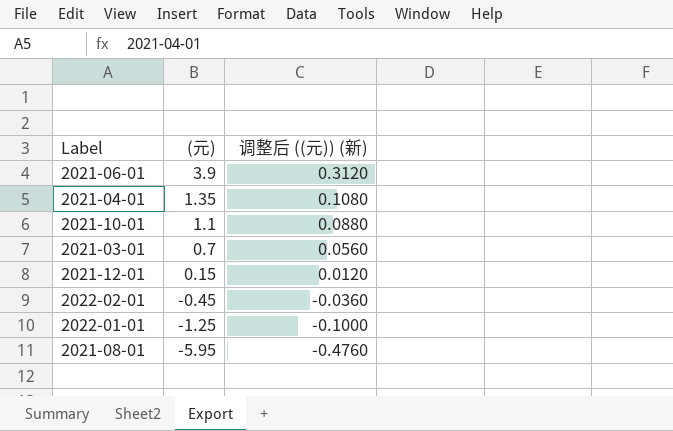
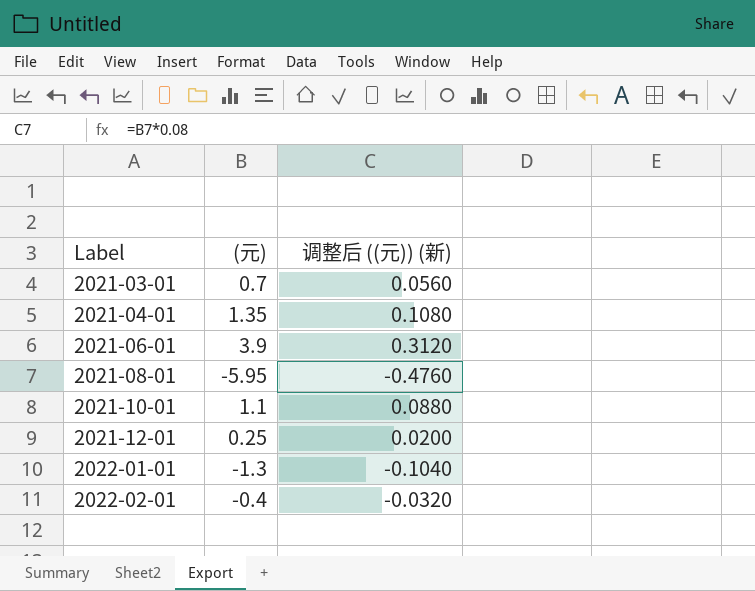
row order: (元) descending -> Label ascending
2021-12-01 | (元): 0.15 -> 0.25
2021-12-01 | 调整后 ((元)) (新): 0.0120 -> 0.0200
2022-01-01 | (元): -1.25 -> -1.3
2022-01-01 | 调整后 ((元)) (新): -0.1000 -> -0.1040
2022-02-01 | (元): -0.45 -> -0.4
2022-02-01 | 调整后 ((元)) (新): -0.0360 -> -0.0320

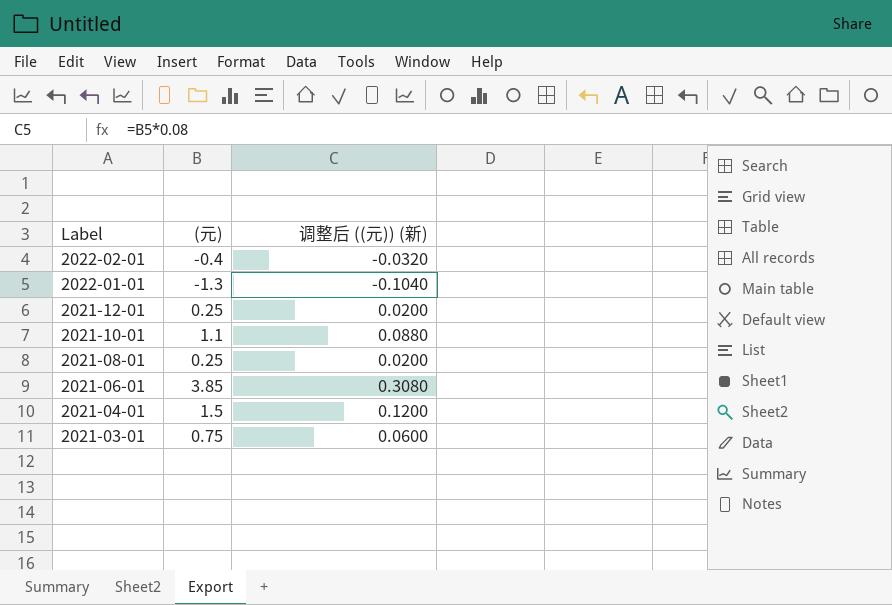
row order: Label ascending -> Label descending
2021-08-01 | (元): -5.95 -> 0.25
2021-08-01 | 调整后 ((元)) (新): -0.4760 -> 0.0200
2021-06-01 | (元): 3.9 -> 3.85
2021-06-01 | 调整后 ((元)) (新): 0.3120 -> 0.3080
2021-04-01 | (元): 1.35 -> 1.5
2021-04-01 | 调整后 ((元)) (新): 0.1080 -> 0.1200
2021-03-01 | (元): 0.7 -> 0.75
2021-03-01 | 调整后 ((元)) (新): 0.0560 -> 0.0600

